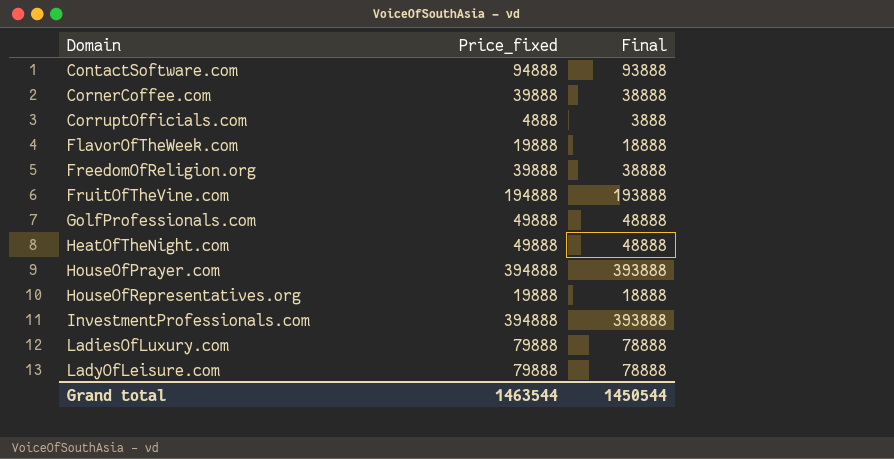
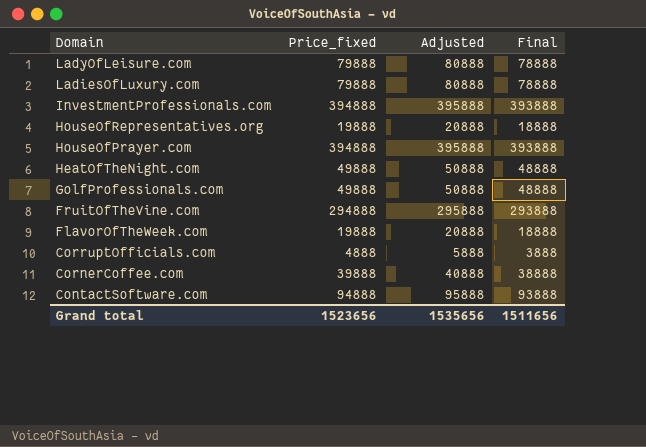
row order: Domain ascending -> Domain descending
column Adjusted | formula: none -> [Price_fixed] + 1000
row FreedomOfReligion.org: 39888 | 38888 -> none
FruitOfTheVine.com | Price_fixed: 194888 -> 294888
FruitOfTheVine.com | Final: 193888 -> 293888
Grand total | Price_fixed: 1463544 -> 1523656
Grand total | Final: 1450544 -> 1511656

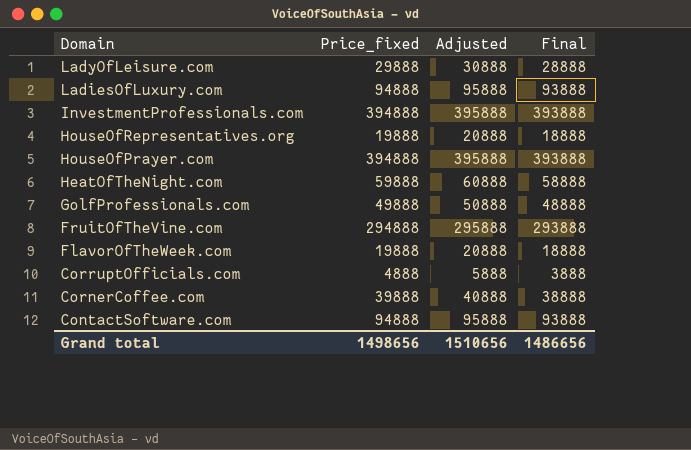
LadyOfLeisure.com | Price_fixed: 79888 -> 29888
LadyOfLeisure.com | Adjusted: 80888 -> 30888
LadyOfLeisure.com | Final: 78888 -> 28888
LadiesOfLuxury.com | Price_fixed: 79888 -> 94888
LadiesOfLuxury.com | Adjusted: 80888 -> 95888
LadiesOfLuxury.com | Final: 78888 -> 93888
HeatOfTheNight.com | Price_fixed: 49888 -> 59888
HeatOfTheNight.com | Adjusted: 50888 -> 60888
HeatOfTheNight.com | Final: 48888 -> 58888
Grand total | Price_fixed: 1523656 -> 1498656
Grand total | Adjusted: 1535656 -> 1510656
Grand total | Final: 1511656 -> 1486656

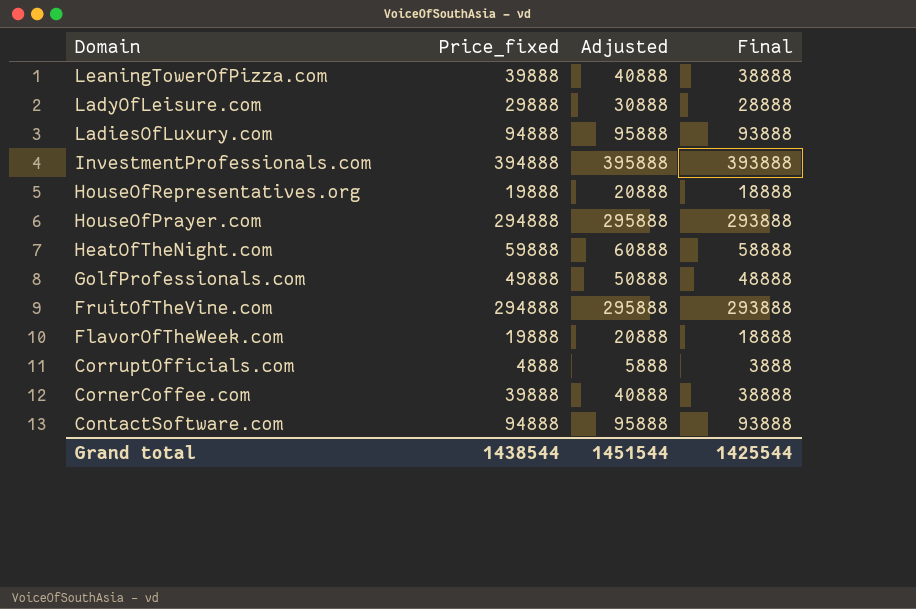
row LeaningTowerOfPizza.com: none -> 39888 | 40888 | 38888
HouseOfPrayer.com | Price_fixed: 394888 -> 294888
HouseOfPrayer.com | Adjusted: 395888 -> 295888
HouseOfPrayer.com | Final: 393888 -> 293888
Grand total | Price_fixed: 1498656 -> 1438544
Grand total | Adjusted: 1510656 -> 1451544
Grand total | Final: 1486656 -> 1425544

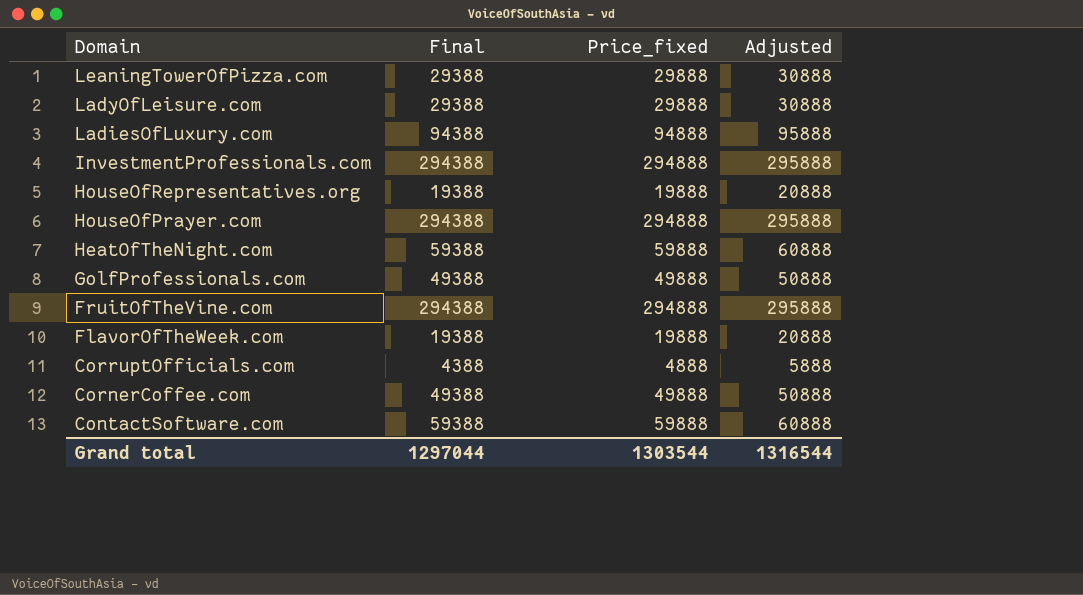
column Final | formula: [Price_fixed] - 1000 -> [Price_fixed] - 500
column Final | position: 4 -> 2
LeaningTowerOfPizza.com | Price_fixed: 39888 -> 29888
LeaningTowerOfPizza.com | Adjusted: 40888 -> 30888
InvestmentProfessionals.com | Price_fixed: 394888 -> 294888
InvestmentProfessionals.com | Adjusted: 395888 -> 295888
CornerCoffee.com | Price_fixed: 39888 -> 49888
CornerCoffee.com | Adjusted: 40888 -> 50888
ContactSoftware.com | Price_fixed: 94888 -> 59888
ContactSoftware.com | Adjusted: 95888 -> 60888
Grand total | Final: 1425544 -> 1297044
Grand total | Price_fixed: 1438544 -> 1303544
Grand total | Adjusted: 1451544 -> 1316544

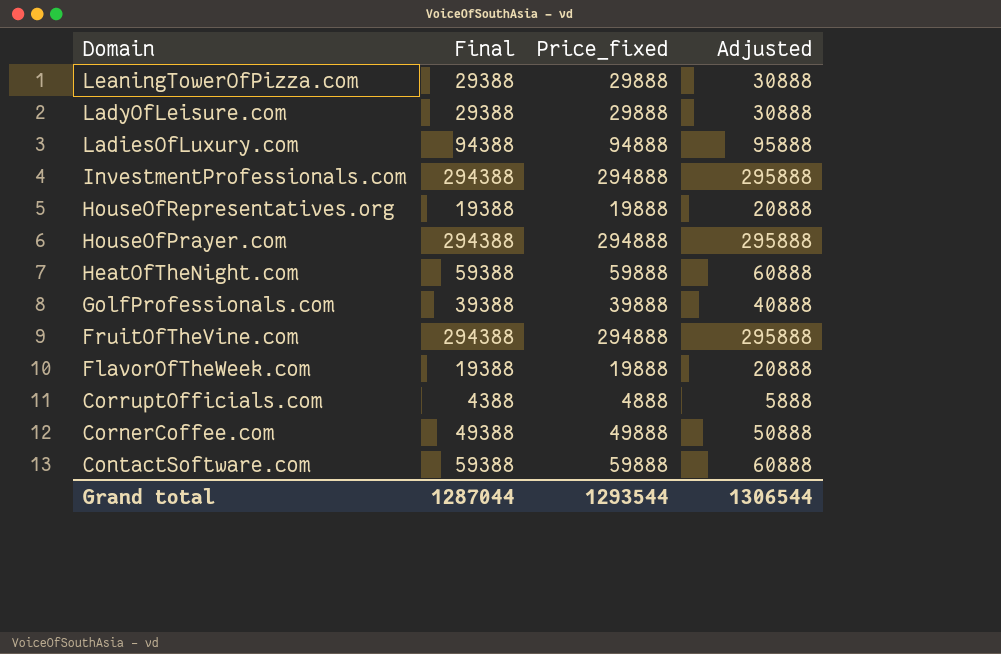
GolfProfessionals.com | Final: 49388 -> 39388
GolfProfessionals.com | Price_fixed: 49888 -> 39888
GolfProfessionals.com | Adjusted: 50888 -> 40888
Grand total | Final: 1297044 -> 1287044
Grand total | Price_fixed: 1303544 -> 1293544
Grand total | Adjusted: 1316544 -> 1306544

